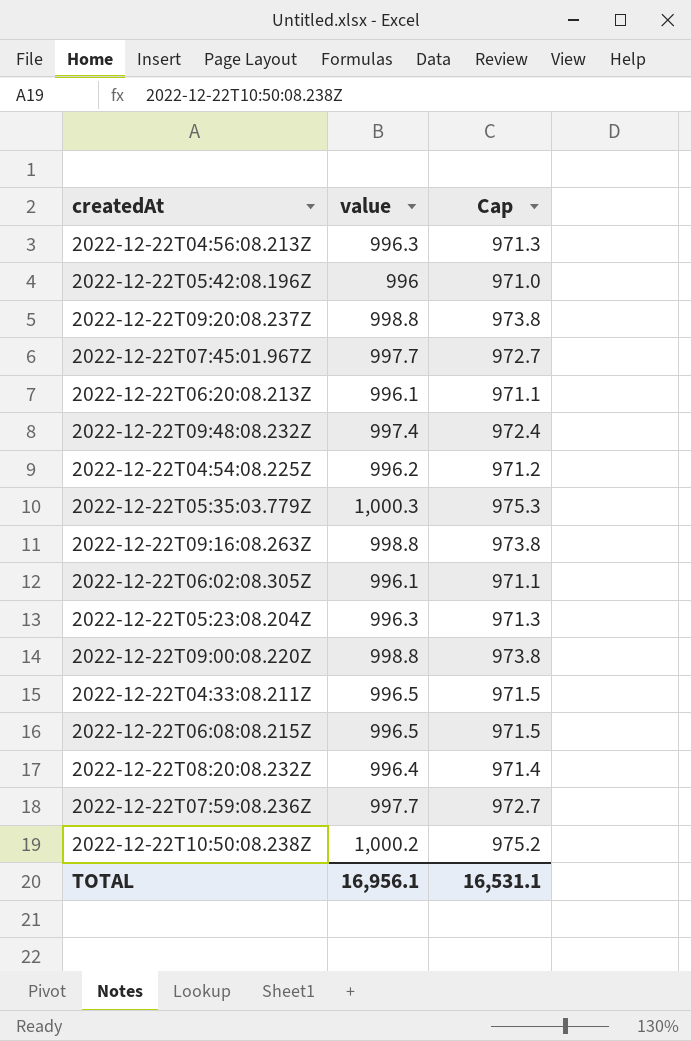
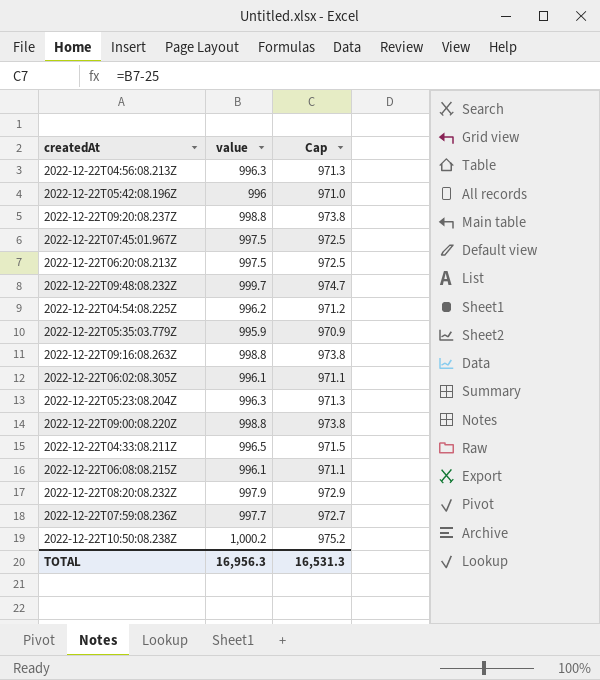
2022-12-22T07:45:01.967Z | value: 997.7 -> 997.5
2022-12-22T07:45:01.967Z | Cap: 972.7 -> 972.5
2022-12-22T06:20:08.213Z | value: 996.1 -> 997.5
2022-12-22T06:20:08.213Z | Cap: 971.1 -> 972.5
2022-12-22T09:48:08.232Z | value: 997.4 -> 999.7
2022-12-22T09:48:08.232Z | Cap: 972.4 -> 974.7
2022-12-22T05:35:03.779Z | value: 1,000.3 -> 995.9
2022-12-22T05:35:03.779Z | Cap: 975.3 -> 970.9
2022-12-22T06:08:08.215Z | value: 996.5 -> 996.1
2022-12-22T06:08:08.215Z | Cap: 971.5 -> 971.1
2022-12-22T08:20:08.232Z | value: 996.4 -> 997.9
2022-12-22T08:20:08.232Z | Cap: 971.4 -> 972.9
TOTAL | value: 16,956.1 -> 16,956.3
TOTAL | Cap: 16,531.1 -> 16,531.3

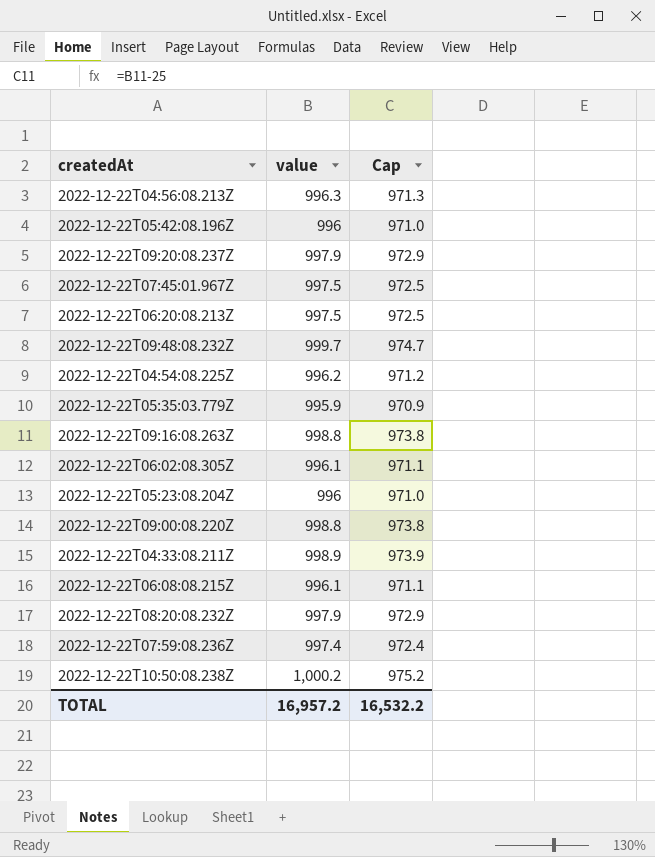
2022-12-22T09:20:08.237Z | value: 998.8 -> 997.9
2022-12-22T09:20:08.237Z | Cap: 973.8 -> 972.9
2022-12-22T05:23:08.204Z | value: 996.3 -> 996
2022-12-22T05:23:08.204Z | Cap: 971.3 -> 971.0
2022-12-22T04:33:08.211Z | value: 996.5 -> 998.9
2022-12-22T04:33:08.211Z | Cap: 971.5 -> 973.9
2022-12-22T07:59:08.236Z | value: 997.7 -> 997.4
2022-12-22T07:59:08.236Z | Cap: 972.7 -> 972.4
TOTAL | value: 16,956.3 -> 16,957.2
TOTAL | Cap: 16,531.3 -> 16,532.2

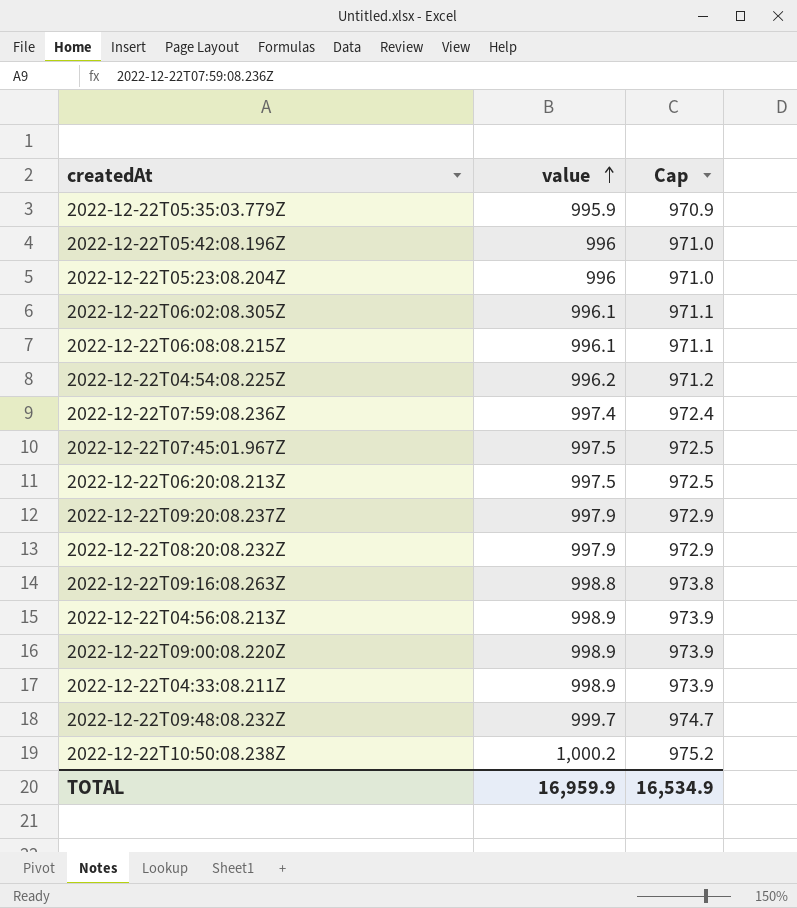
row order: none -> value ascending
2022-12-22T04:56:08.213Z | value: 996.3 -> 998.9
2022-12-22T04:56:08.213Z | Cap: 971.3 -> 973.9
2022-12-22T09:00:08.220Z | value: 998.8 -> 998.9
2022-12-22T09:00:08.220Z | Cap: 973.8 -> 973.9
TOTAL | value: 16,957.2 -> 16,959.9
TOTAL | Cap: 16,532.2 -> 16,534.9

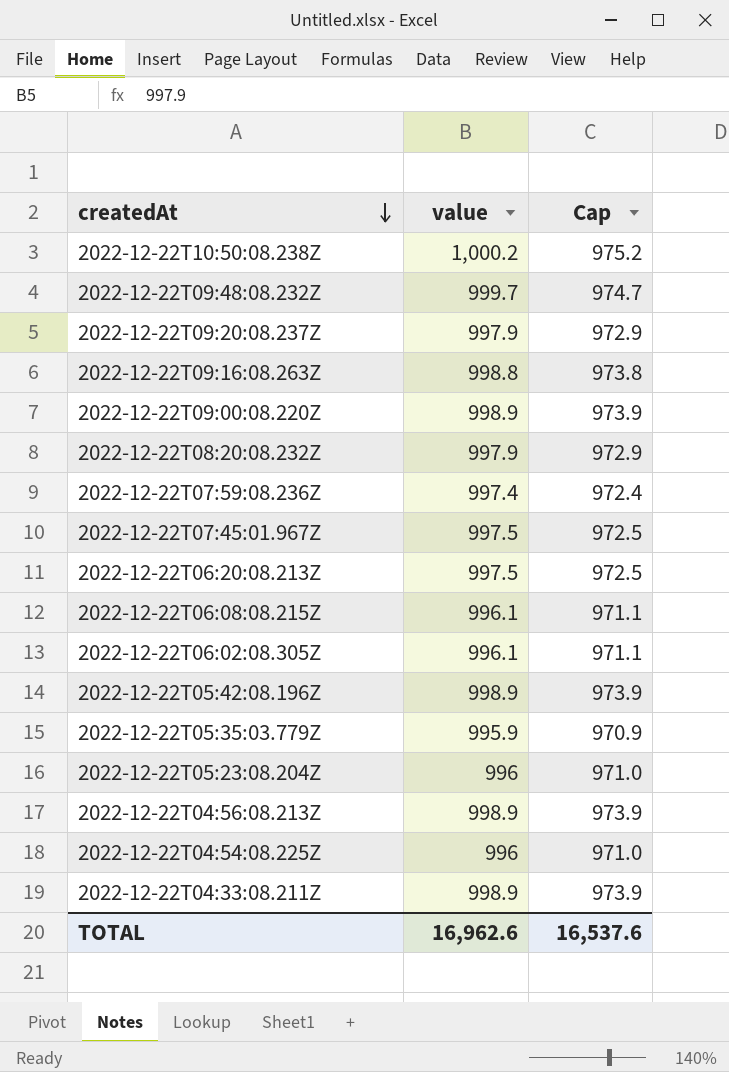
row order: value ascending -> createdAt descending
2022-12-22T05:42:08.196Z | value: 996 -> 998.9
2022-12-22T05:42:08.196Z | Cap: 971.0 -> 973.9
2022-12-22T04:54:08.225Z | value: 996.2 -> 996
2022-12-22T04:54:08.225Z | Cap: 971.2 -> 971.0
TOTAL | value: 16,959.9 -> 16,962.6
TOTAL | Cap: 16,534.9 -> 16,537.6

